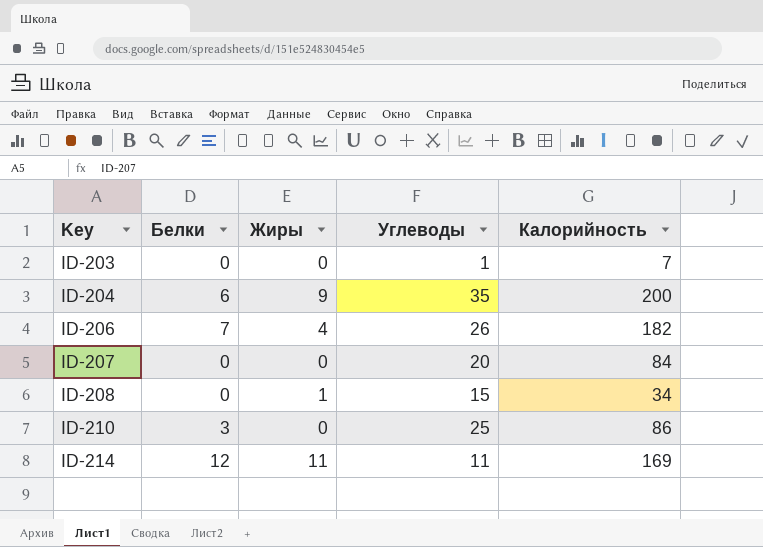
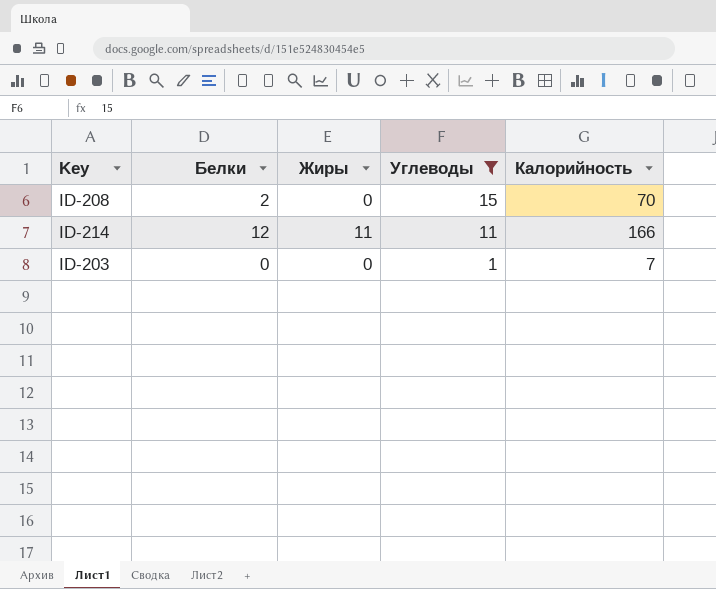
filter: none -> Углеводы <= 15
row order: Key ascending -> Углеводы descending
ID-208 | Белки: 0 -> 2
ID-208 | Жиры: 1 -> 0
ID-208 | Калорийность: 34 -> 70
ID-214 | Калорийность: 169 -> 166

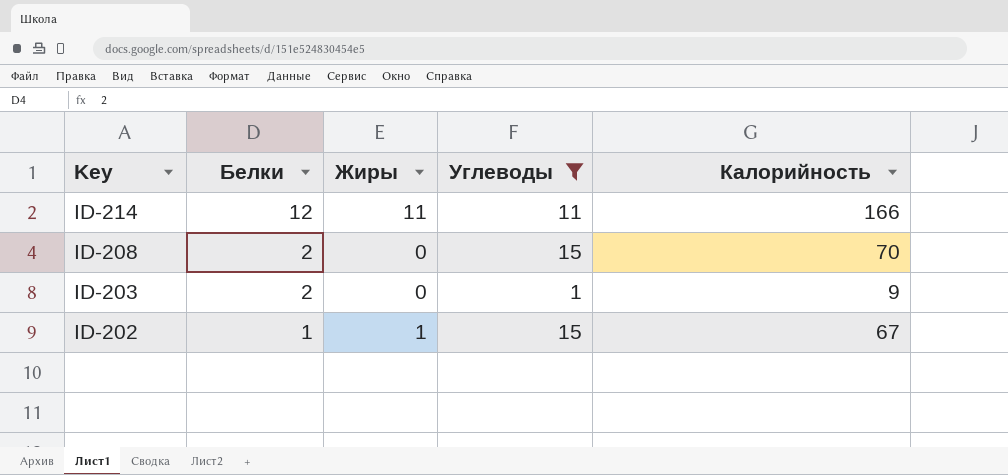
row order: Углеводы descending -> Key descending
ID-203 | Белки: 0 -> 2
ID-203 | Калорийность: 7 -> 9
row ID-202: none -> 1 | 1 | 15 | 67

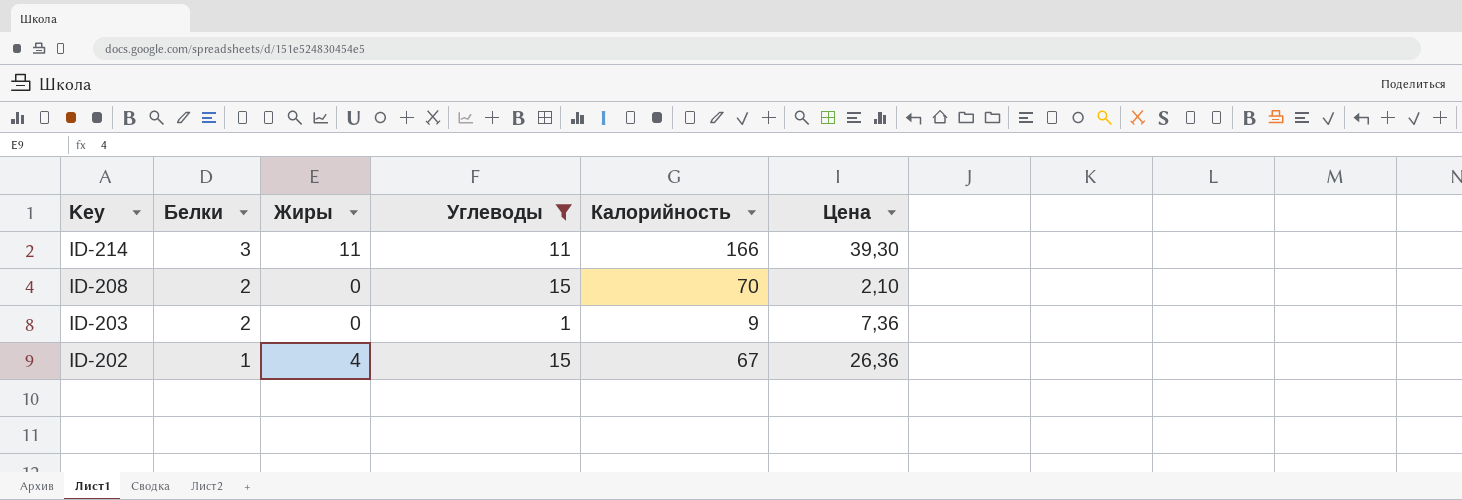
column Цена | position: none -> 6
ID-214 | Белки: 12 -> 3
ID-202 | Жиры: 1 -> 4

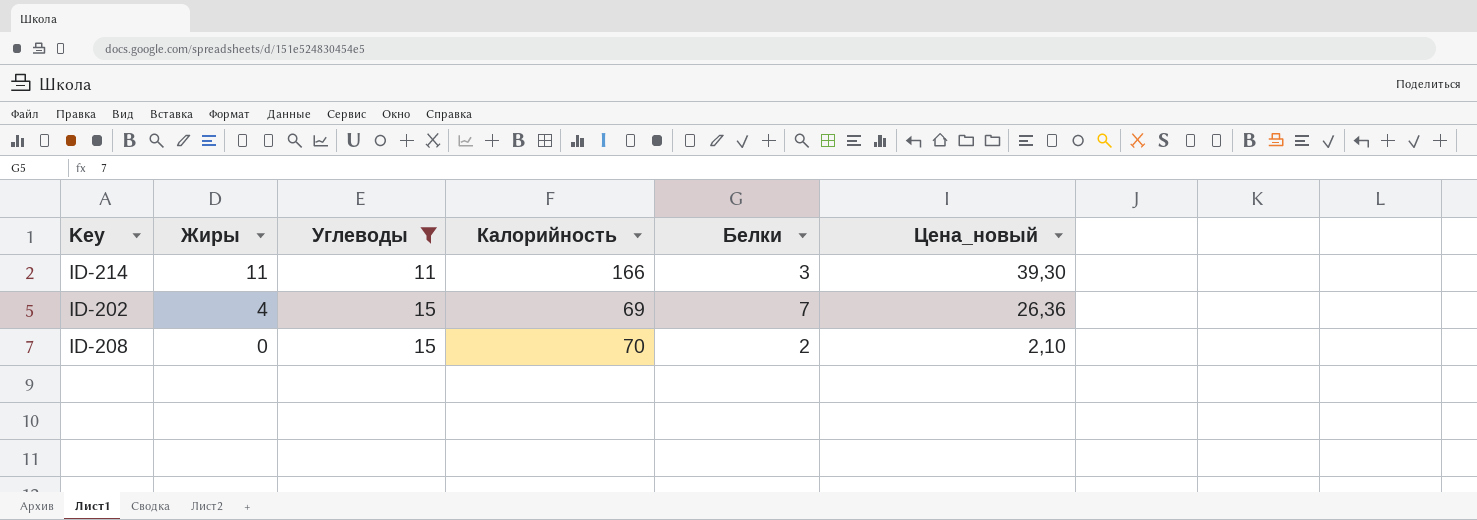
row order: Key descending -> Жиры descending
column Белки | position: 2 -> 5
column name: Цена -> Цена_новый
row ID-203: 2 | 0 | 1 | 9 | 7,36 -> none
ID-202 | Калорийность: 67 -> 69
ID-202 | Белки: 1 -> 7

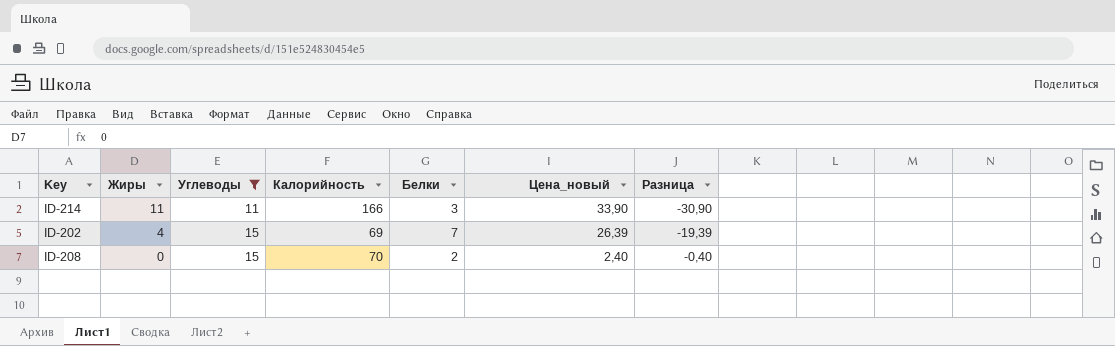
column Разница | formula: none -> [Белки] - [Цена_новый]
ID-214 | Цена_новый: 39,30 -> 33,90
ID-202 | Цена_новый: 26,36 -> 26,39
ID-208 | Цена_новый: 2,10 -> 2,40

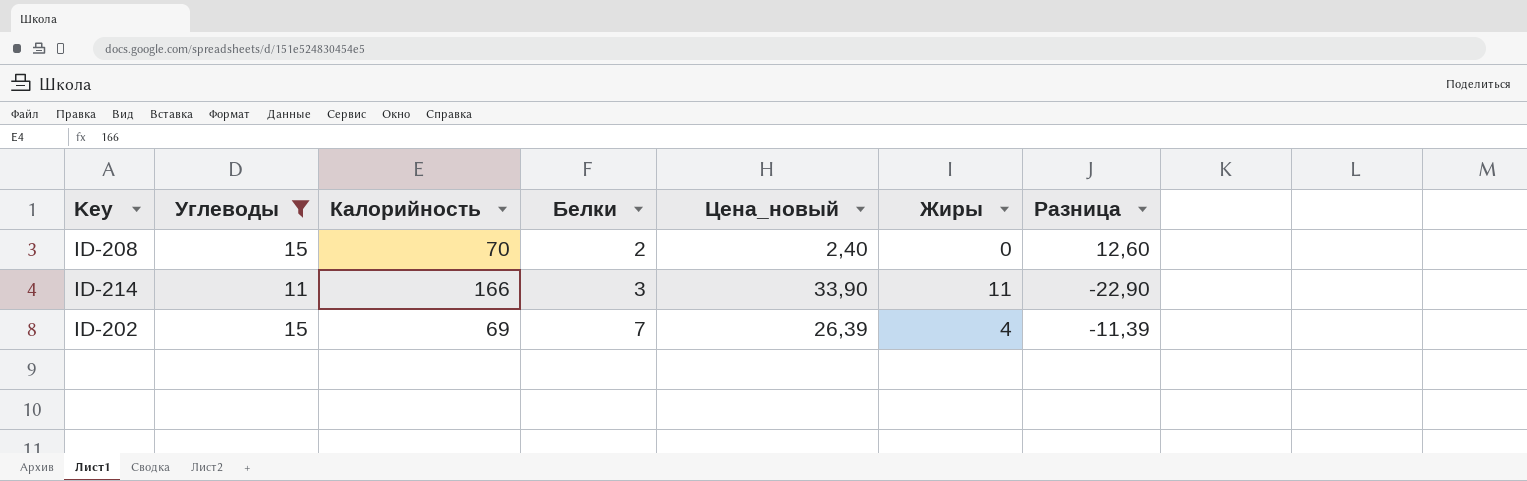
row order: Жиры descending -> Белки ascending
column Жиры | position: 2 -> 6
column Разница | formula: [Белки] - [Цена_новый] -> [Углеводы] - [Цена_новый]

